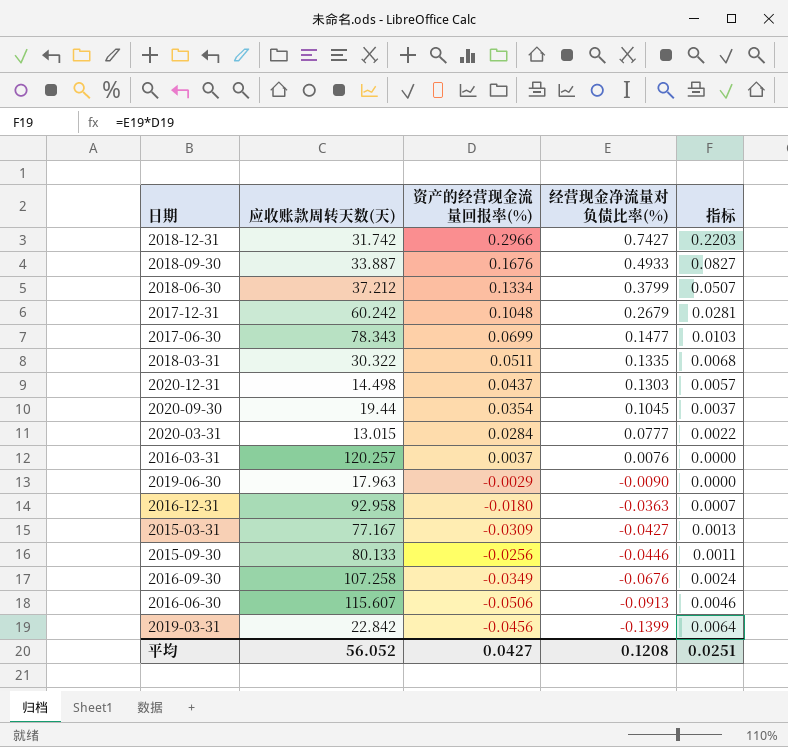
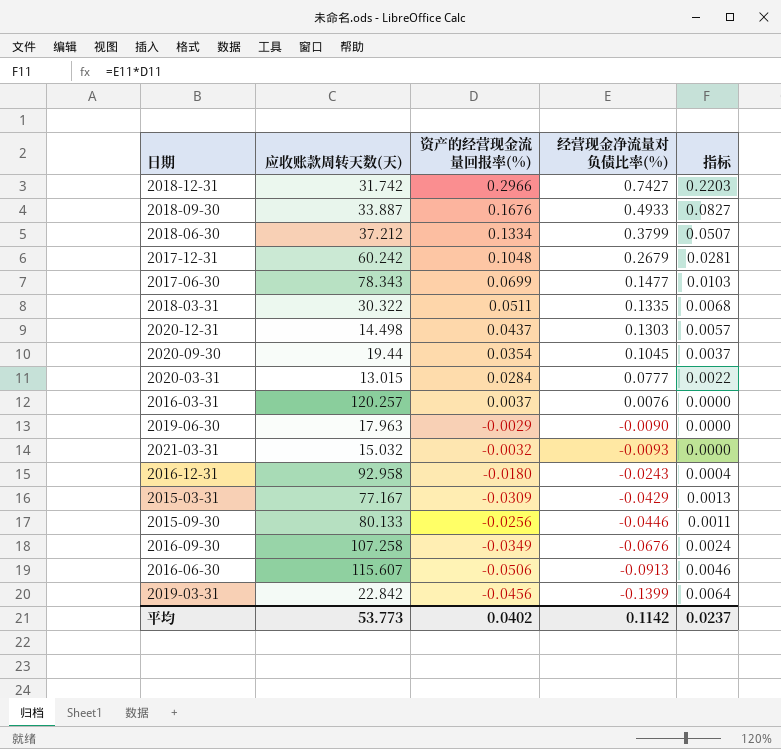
row 2021-03-31: none -> 15.032 | -0.0032 | -0.0093 | 0.0000
2016-12-31 | 经营现金净流量对负债比率(%): -0.0363 -> -0.0243
2016-12-31 | 指标: 0.0007 -> 0.0004
2015-03-31 | 经营现金净流量对负债比率(%): -0.0427 -> -0.0429
平均 | 应收账款周转天数(天): 56.052 -> 53.773
平均 | 资产的经营现金流量回报率(%): 0.0427 -> 0.0402
平均 | 经营现金净流量对负债比率(%): 0.1208 -> 0.1142
平均 | 指标: 0.0251 -> 0.0237

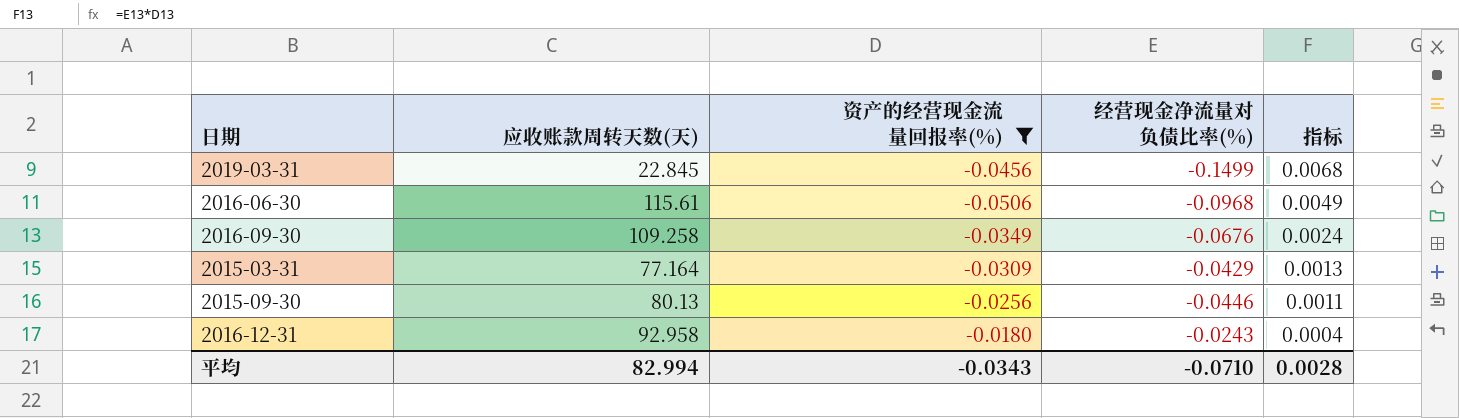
filter: none -> 资产的经营现金流量回报率(%) <= -0.0180
row order: 经营现金净流量对负债比率(%) descending -> 指标 descending
2019-03-31 | 应收账款周转天数(天): 22.842 -> 22.845
2019-03-31 | 经营现金净流量对负债比率(%): -0.1399 -> -0.1499
2019-03-31 | 指标: 0.0064 -> 0.0068
2016-06-30 | 应收账款周转天数(天): 115.607 -> 115.61
2016-06-30 | 经营现金净流量对负债比率(%): -0.0913 -> -0.0968
2016-06-30 | 指标: 0.0046 -> 0.0049
2016-09-30 | 应收账款周转天数(天): 107.258 -> 109.258
2015-03-31 | 应收账款周转天数(天): 77.167 -> 77.164
2015-09-30 | 应收账款周转天数(天): 80.133 -> 80.13
平均 | 应收账款周转天数(天): 53.773 -> 82.994
平均 | 资产的经营现金流量回报率(%): 0.0402 -> -0.0343
平均 | 经营现金净流量对负债比率(%): 0.1142 -> -0.0710
平均 | 指标: 0.0237 -> 0.0028

